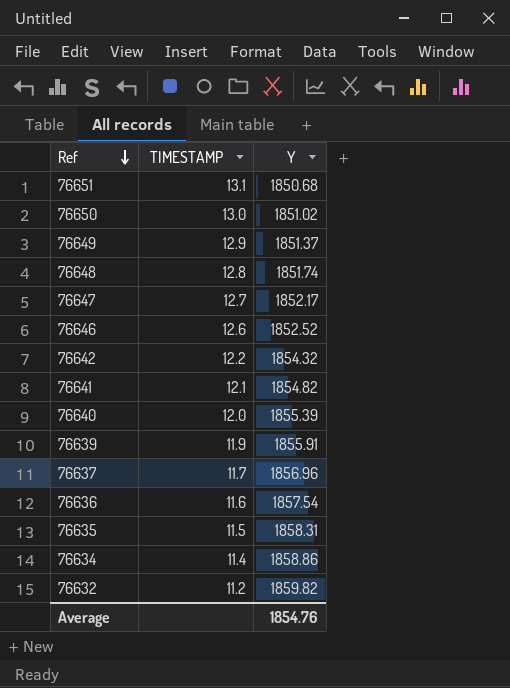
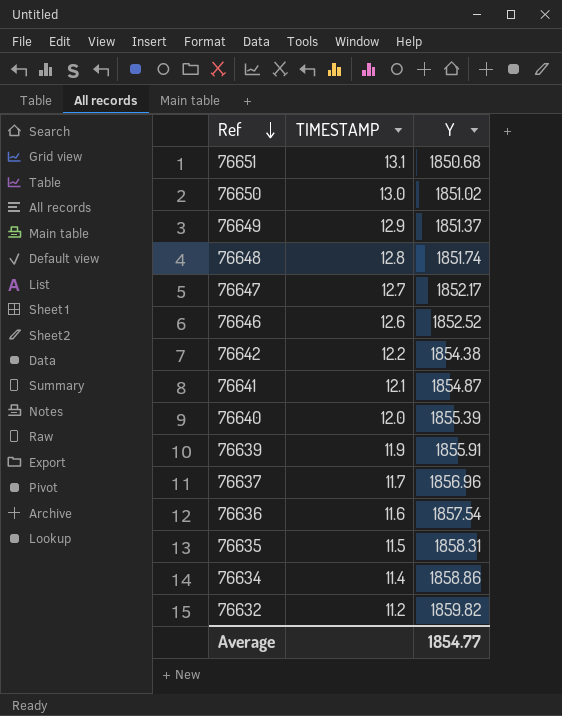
76642 | Y: 1854.32 -> 1854.38
76641 | Y: 1854.82 -> 1854.87
Average | Y: 1854.76 -> 1854.77

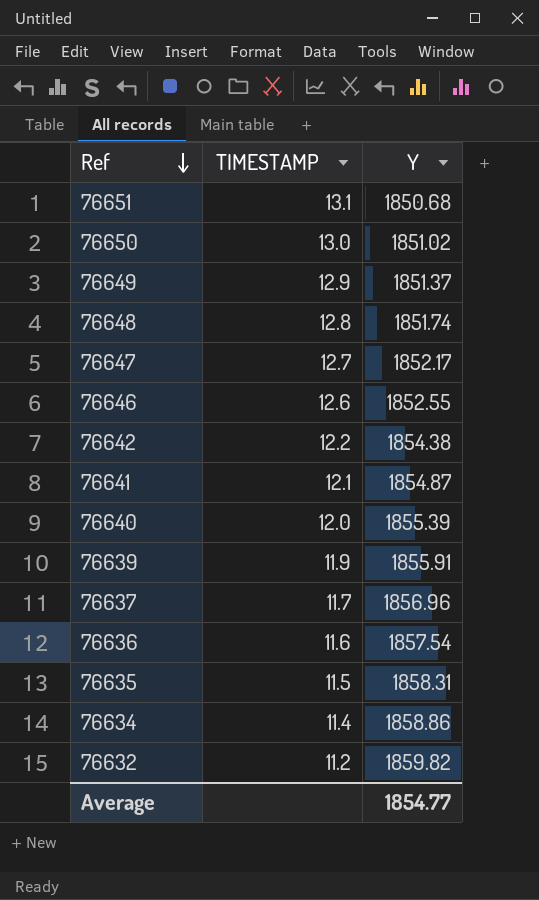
76646 | Y: 1852.52 -> 1852.55

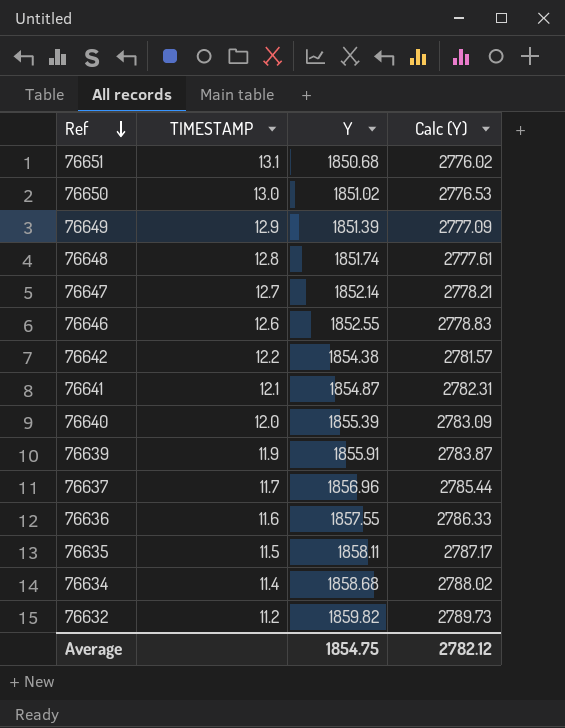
column Calc (Y) | formula: none -> [Y] * 1.5
76649 | Y: 1851.37 -> 1851.39
76647 | Y: 1852.17 -> 1852.14
76636 | Y: 1857.54 -> 1857.55
76635 | Y: 1858.31 -> 1858.11
76634 | Y: 1858.86 -> 1858.68
Average | Y: 1854.77 -> 1854.75

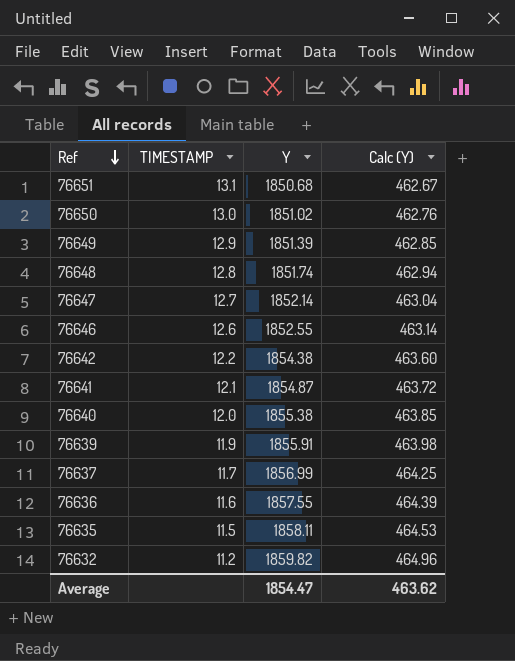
column Calc (Y) | formula: [Y] * 1.5 -> [Y] * 0.25
row 76634: 11.4 | 1858.68 | 2788.02 -> none
76640 | Y: 1855.39 -> 1855.38
76637 | Y: 1856.96 -> 1856.99
Average | Y: 1854.75 -> 1854.47
Average | Calc (Y): 2782.12 -> 463.62

